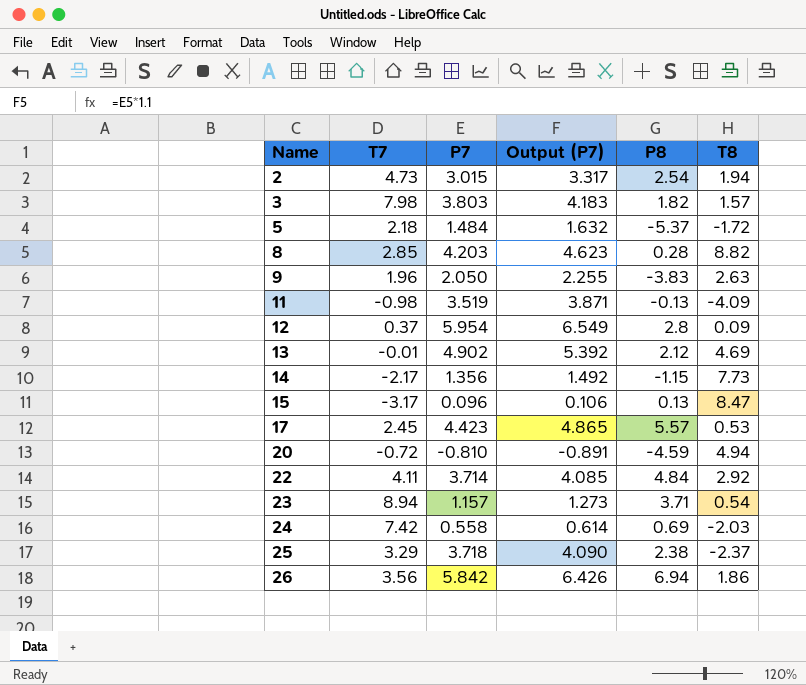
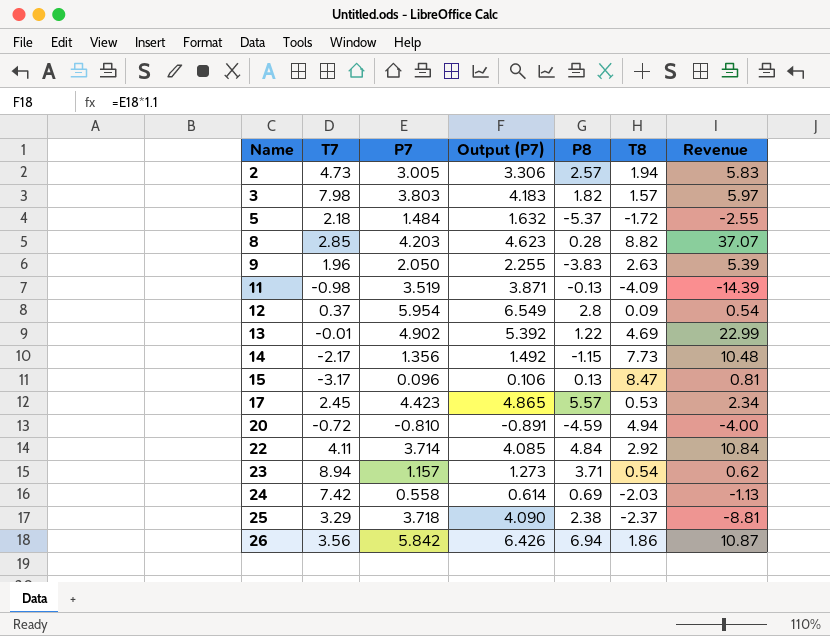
column Revenue | formula: none -> [P7] * [T8]
2 | P7: 3.015 -> 3.005
2 | Output (P7): 3.317 -> 3.306
2 | P8: 2.54 -> 2.57
13 | P8: 2.12 -> 1.22

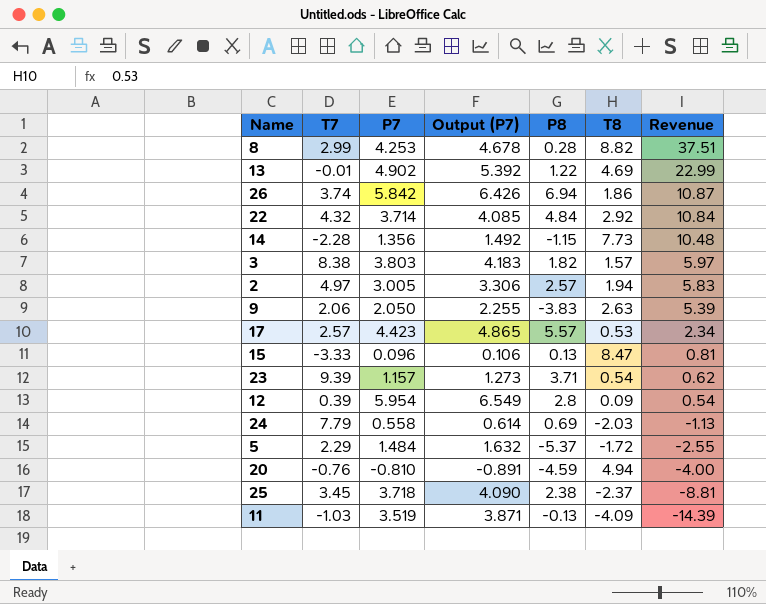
row order: Name ascending -> Revenue descending
8 | T7: 2.85 -> 2.99
8 | P7: 4.203 -> 4.253
8 | Output (P7): 4.623 -> 4.678
8 | Revenue: 37.07 -> 37.51
26 | T7: 3.56 -> 3.74
22 | T7: 4.11 -> 4.32
14 | T7: -2.17 -> -2.28
3 | T7: 7.98 -> 8.38
2 | T7: 4.73 -> 4.97
9 | T7: 1.96 -> 2.06
17 | T7: 2.45 -> 2.57
15 | T7: -3.17 -> -3.33
23 | T7: 8.94 -> 9.39
12 | T7: 0.37 -> 0.39
24 | T7: 7.42 -> 7.79
5 | T7: 2.18 -> 2.29
20 | T7: -0.72 -> -0.76
25 | T7: 3.29 -> 3.45
11 | T7: -0.98 -> -1.03

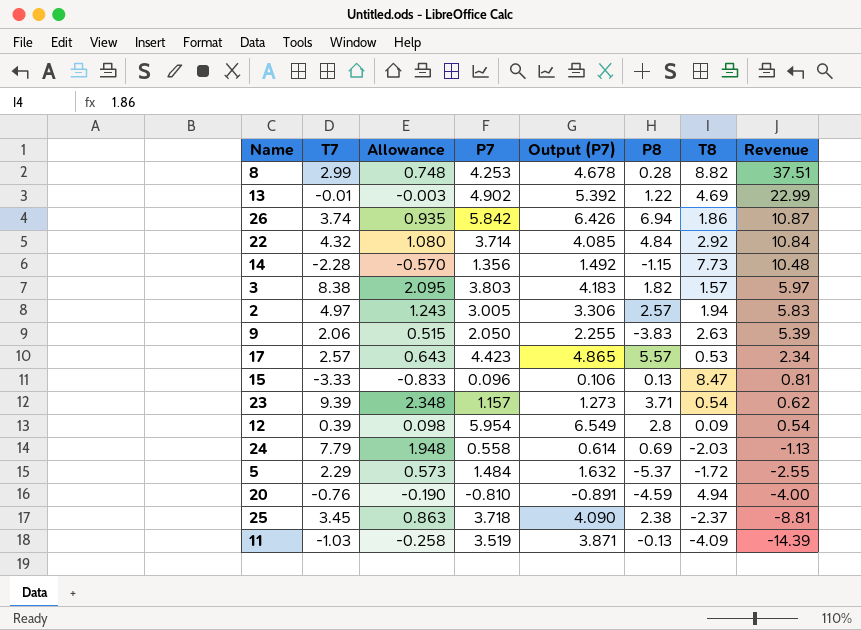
column Allowance | formula: none -> [T7] * 0.25

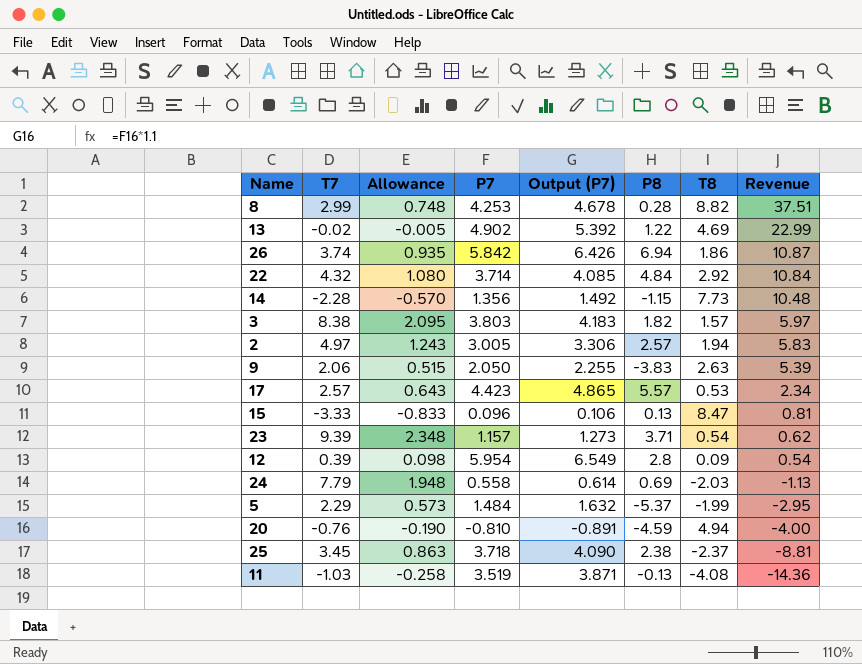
13 | T7: -0.01 -> -0.02
13 | Allowance: -0.003 -> -0.005
5 | T8: -1.72 -> -1.99
5 | Revenue: -2.55 -> -2.95
11 | T8: -4.09 -> -4.08
11 | Revenue: -14.39 -> -14.36

